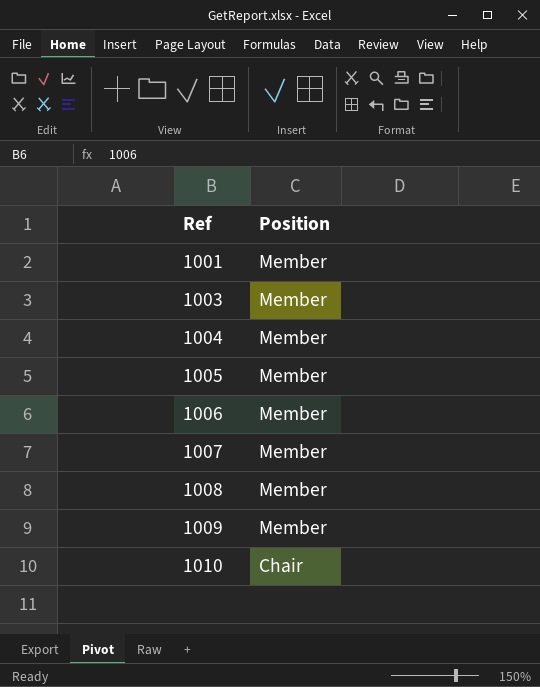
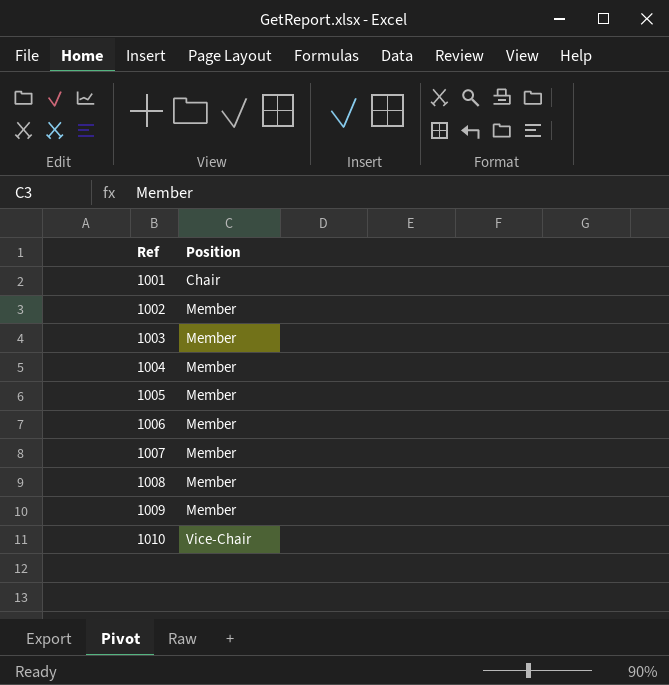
1001 | Position: Member -> Chair
row 1002: none -> Member
1010 | Position: Chair -> Vice-Chair

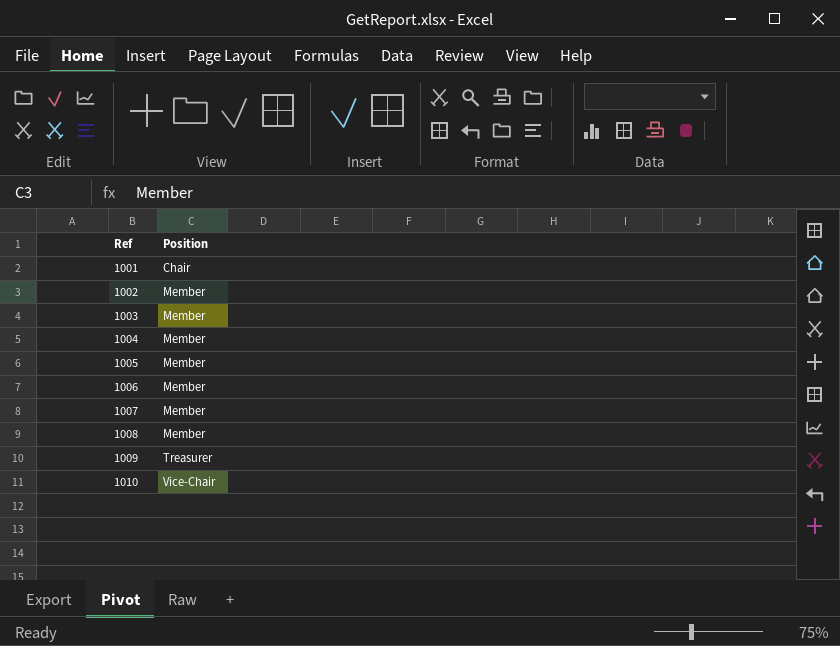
1009 | Position: Member -> Treasurer

